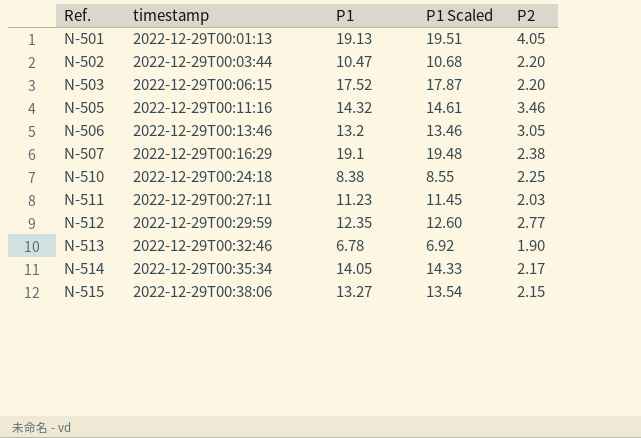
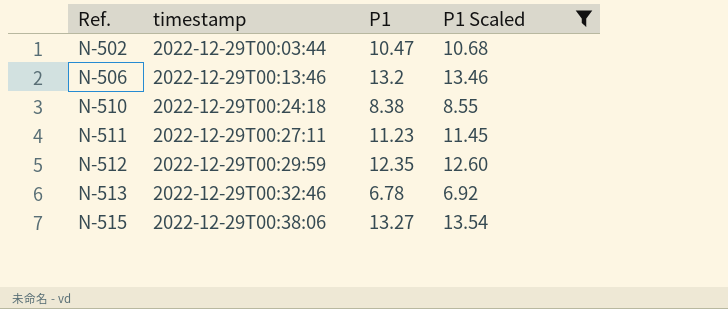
filter: none -> P1 Scaled <= 13.54
column P2 | position: 5 -> none

